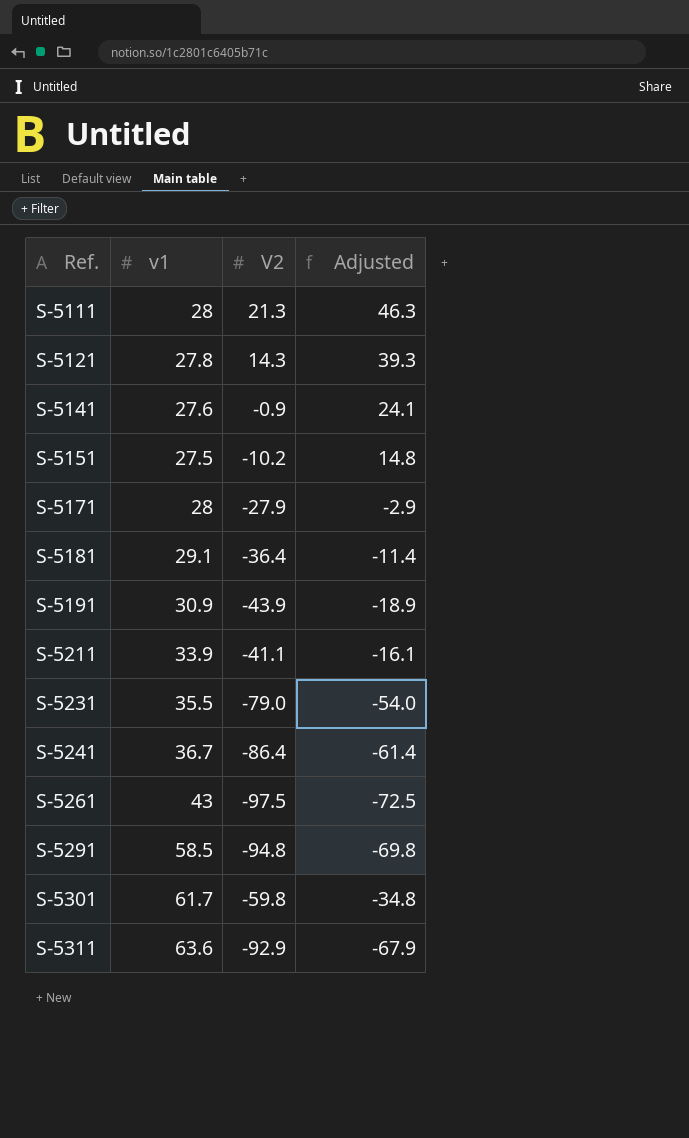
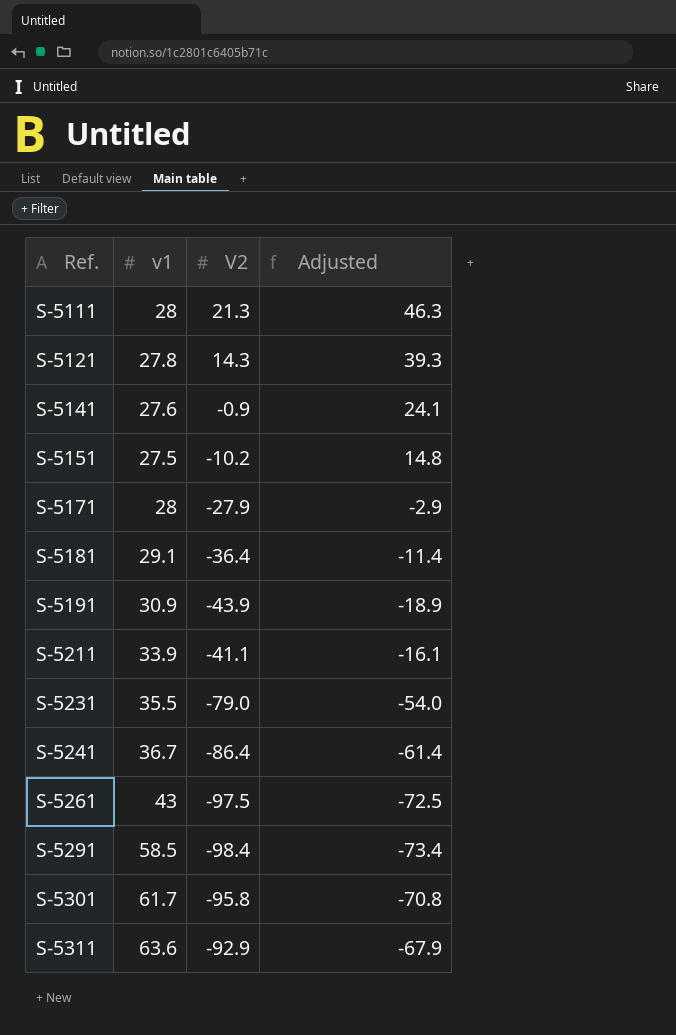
S-5291 | V2: -94.8 -> -98.4
S-5291 | Adjusted: -69.8 -> -73.4
S-5301 | V2: -59.8 -> -95.8
S-5301 | Adjusted: -34.8 -> -70.8

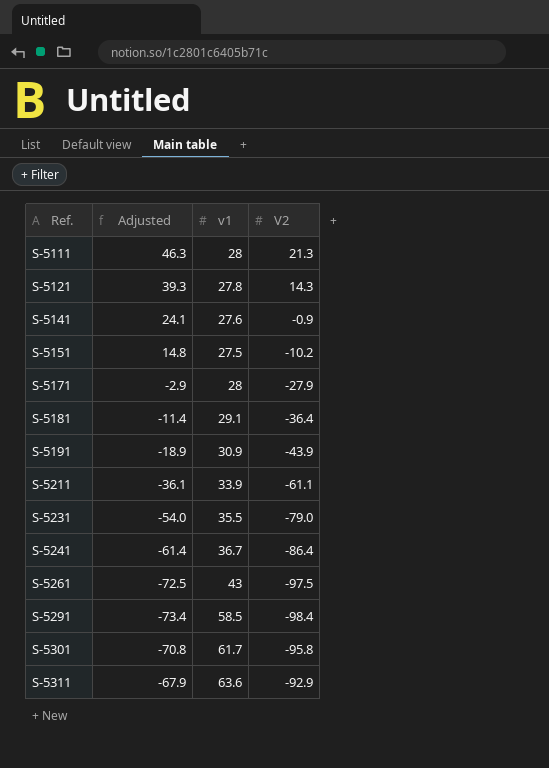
column Adjusted | position: 4 -> 2
S-5211 | Adjusted: -16.1 -> -36.1
S-5211 | V2: -41.1 -> -61.1

